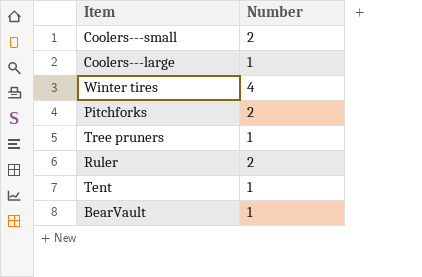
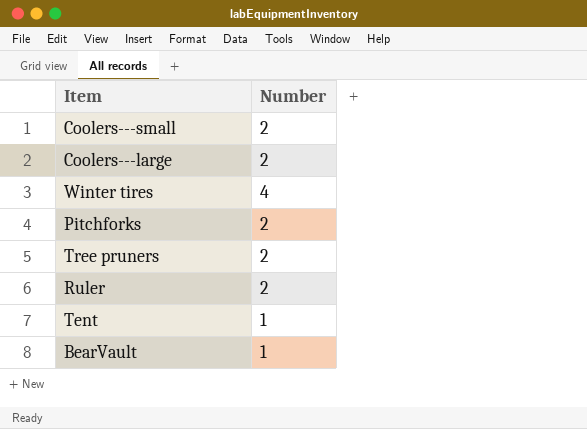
Coolers---large | Number: 1 -> 2
Tree pruners | Number: 1 -> 2

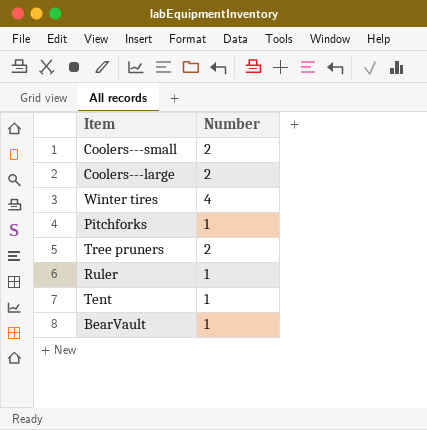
Pitchforks | Number: 2 -> 1
Ruler | Number: 2 -> 1

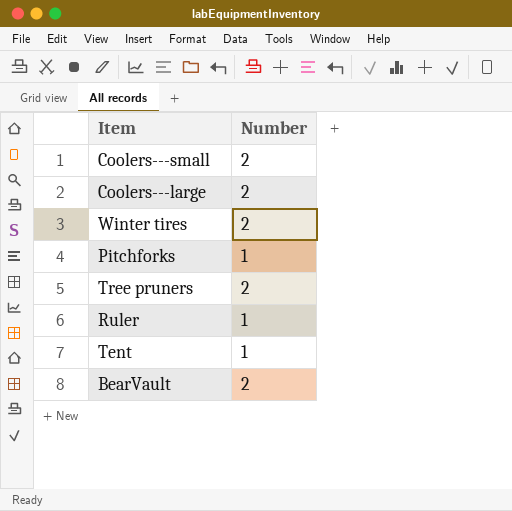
Winter tires | Number: 4 -> 2
BearVault | Number: 1 -> 2

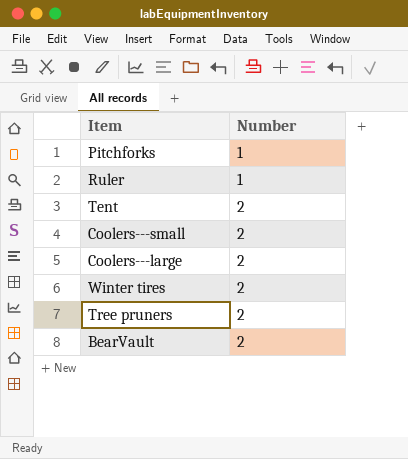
row order: none -> Number ascending
Tent | Number: 1 -> 2

